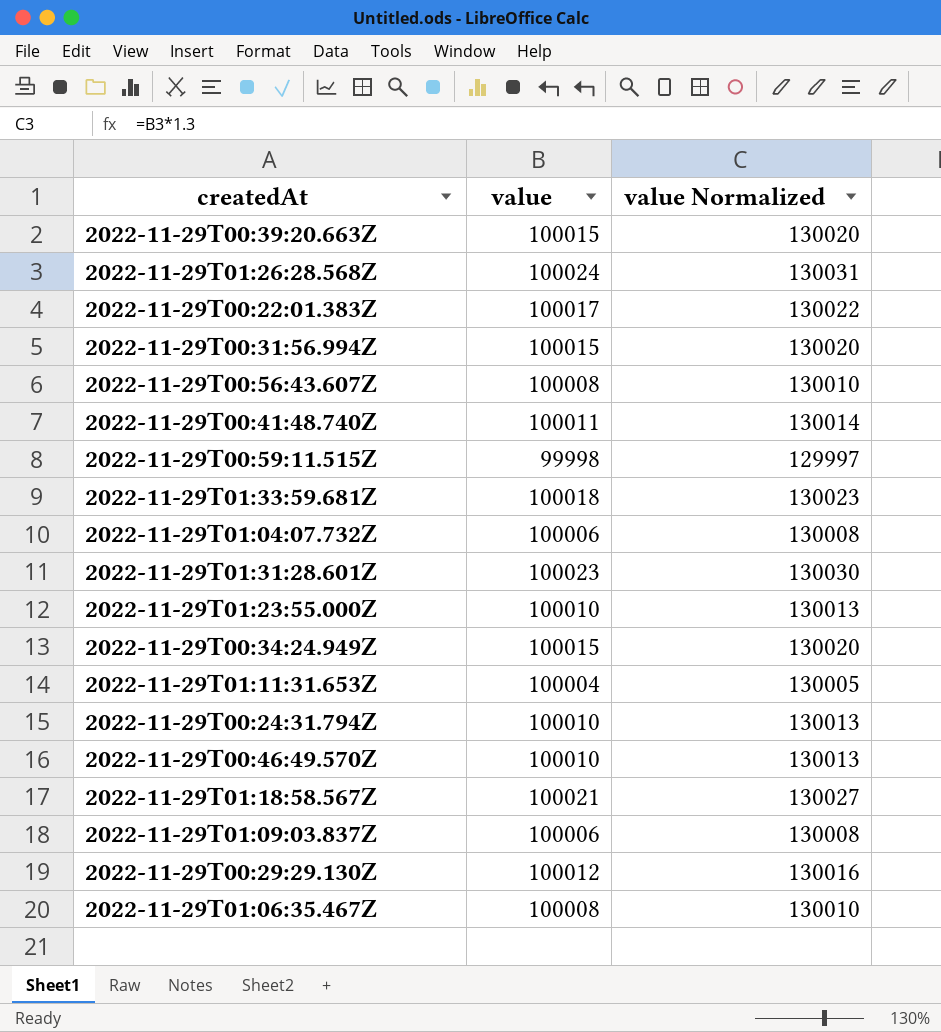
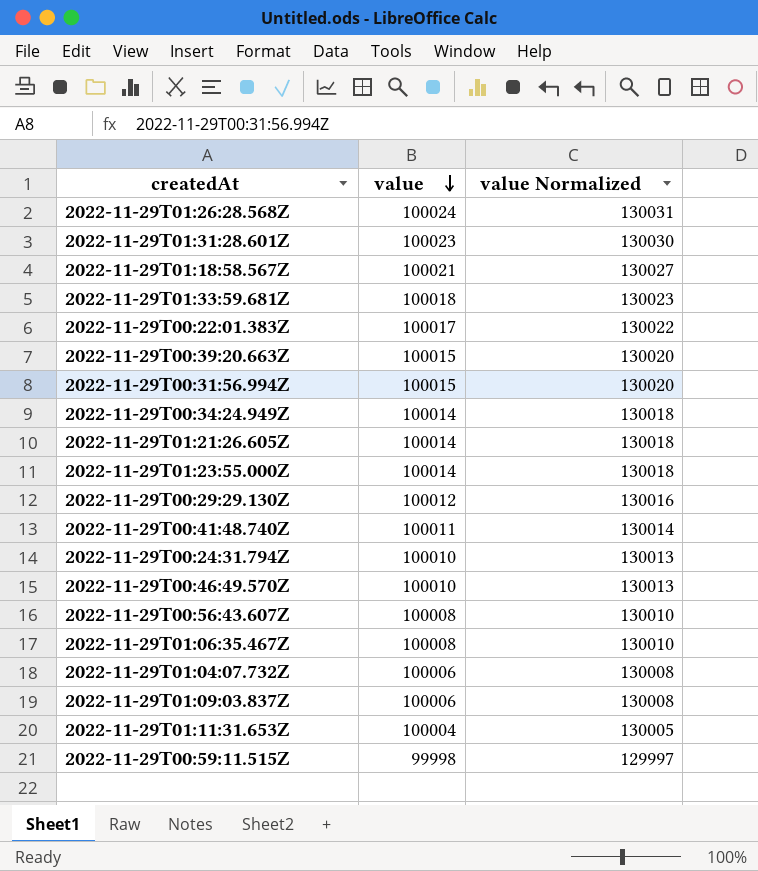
row order: none -> value descending
2022-11-29T00:34:24.949Z | value: 100015 -> 100014
2022-11-29T00:34:24.949Z | value Normalized: 130020 -> 130018
row 2022-11-29T01:21:26.605Z: none -> 100014 | 130018
2022-11-29T01:23:55.000Z | value: 100010 -> 100014
2022-11-29T01:23:55.000Z | value Normalized: 130013 -> 130018

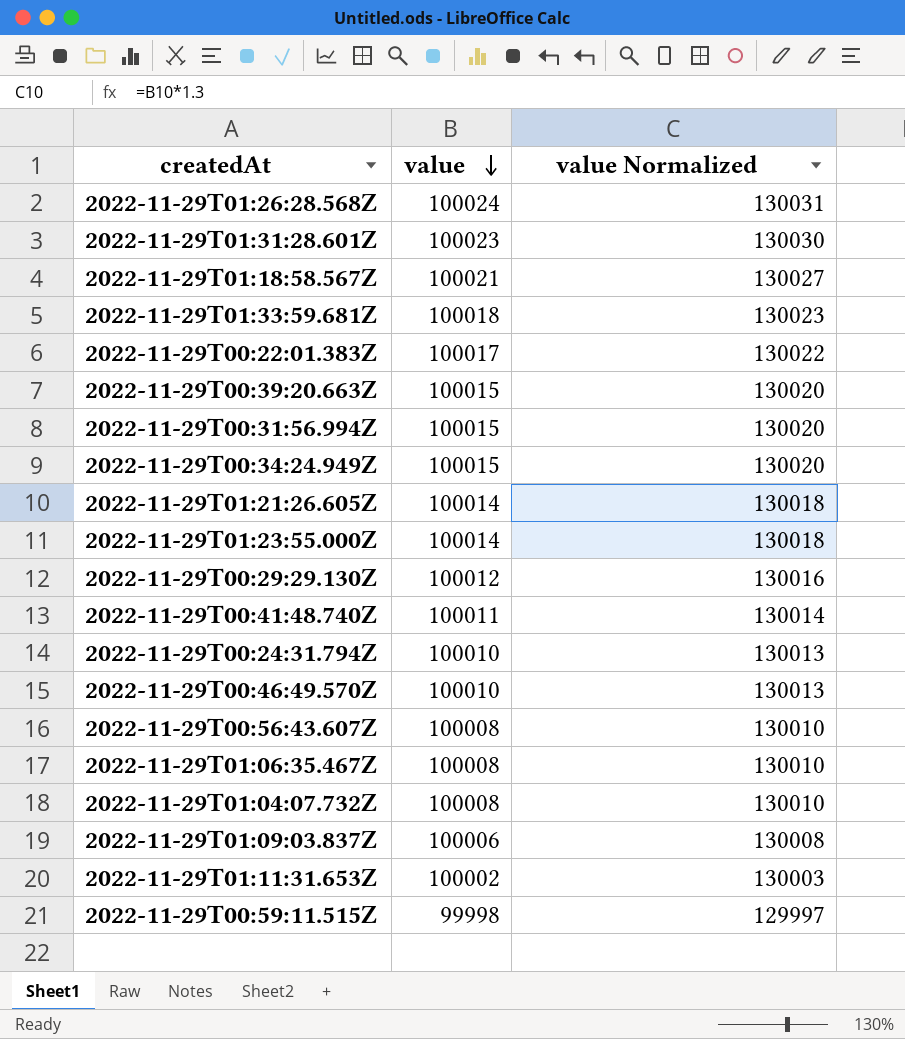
2022-11-29T00:34:24.949Z | value: 100014 -> 100015
2022-11-29T00:34:24.949Z | value Normalized: 130018 -> 130020
2022-11-29T01:04:07.732Z | value: 100006 -> 100008
2022-11-29T01:04:07.732Z | value Normalized: 130008 -> 130010
2022-11-29T01:11:31.653Z | value: 100004 -> 100002
2022-11-29T01:11:31.653Z | value Normalized: 130005 -> 130003

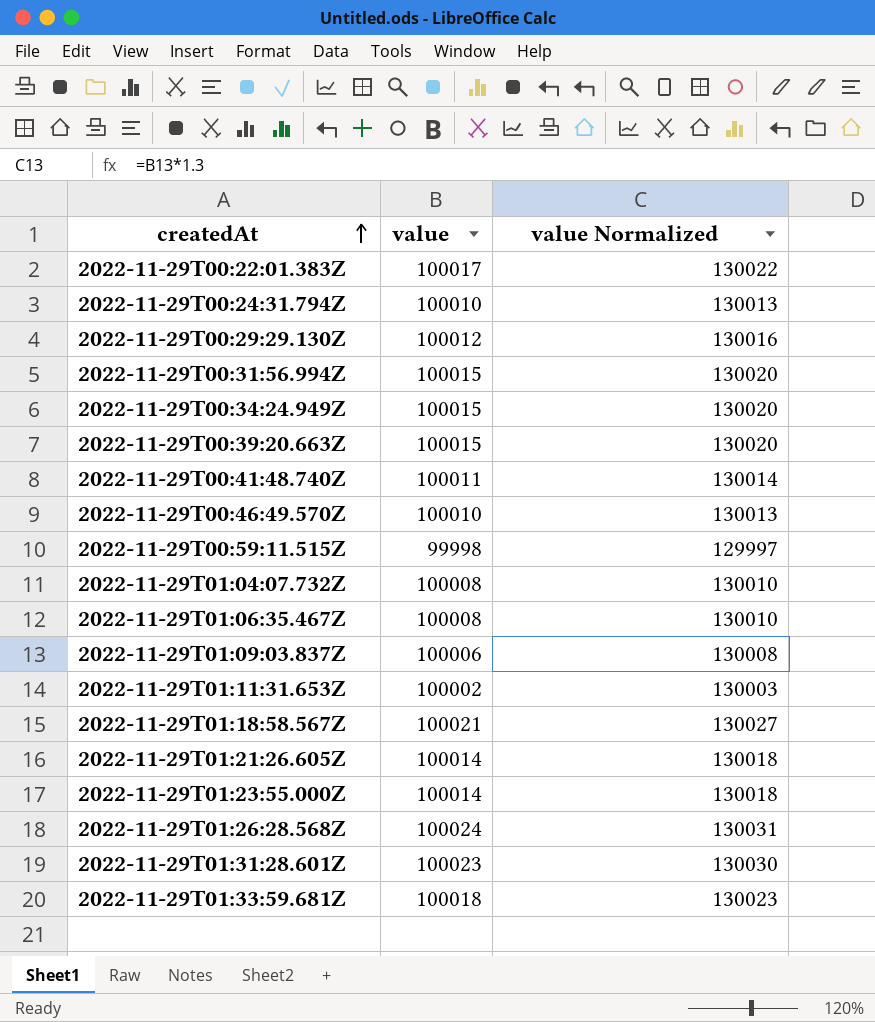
row order: value descending -> createdAt ascending
row 2022-11-29T00:56:43.607Z: 100008 | 130010 -> none

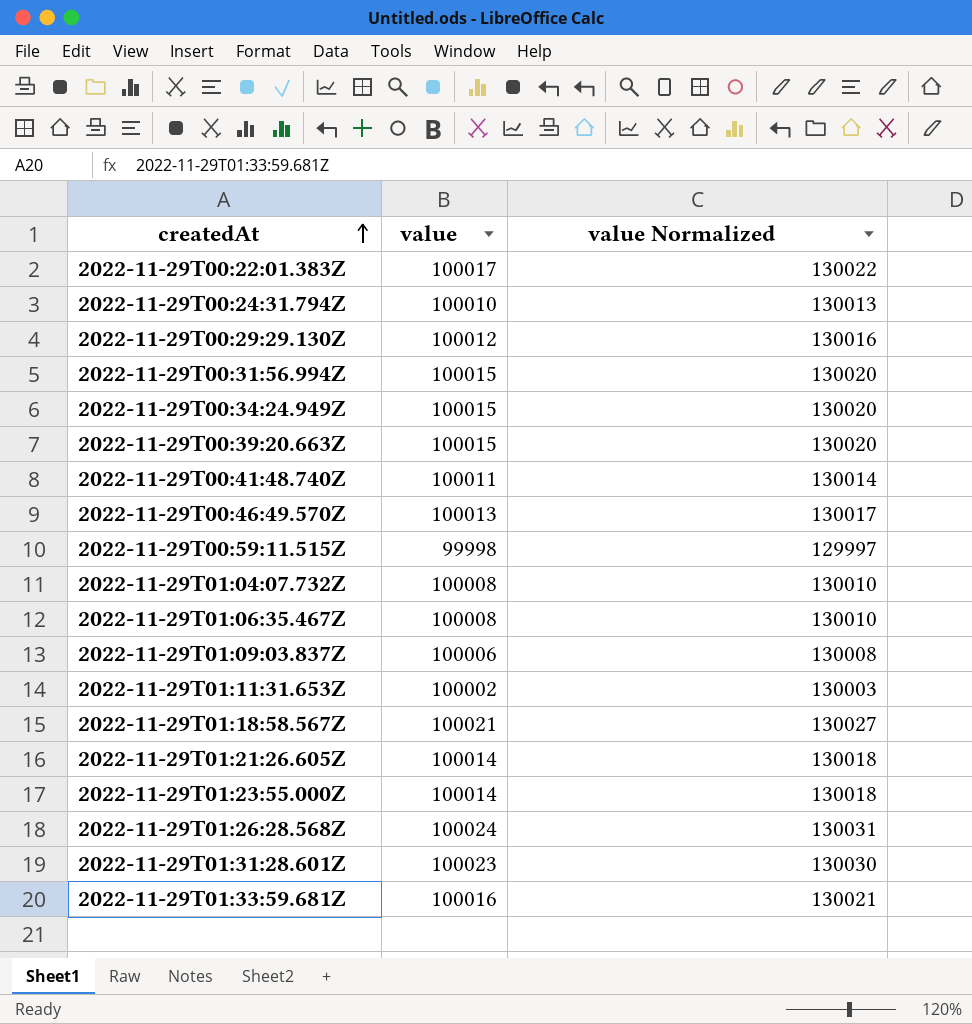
2022-11-29T00:46:49.570Z | value: 100010 -> 100013
2022-11-29T00:46:49.570Z | value Normalized: 130013 -> 130017
2022-11-29T01:33:59.681Z | value: 100018 -> 100016
2022-11-29T01:33:59.681Z | value Normalized: 130023 -> 130021

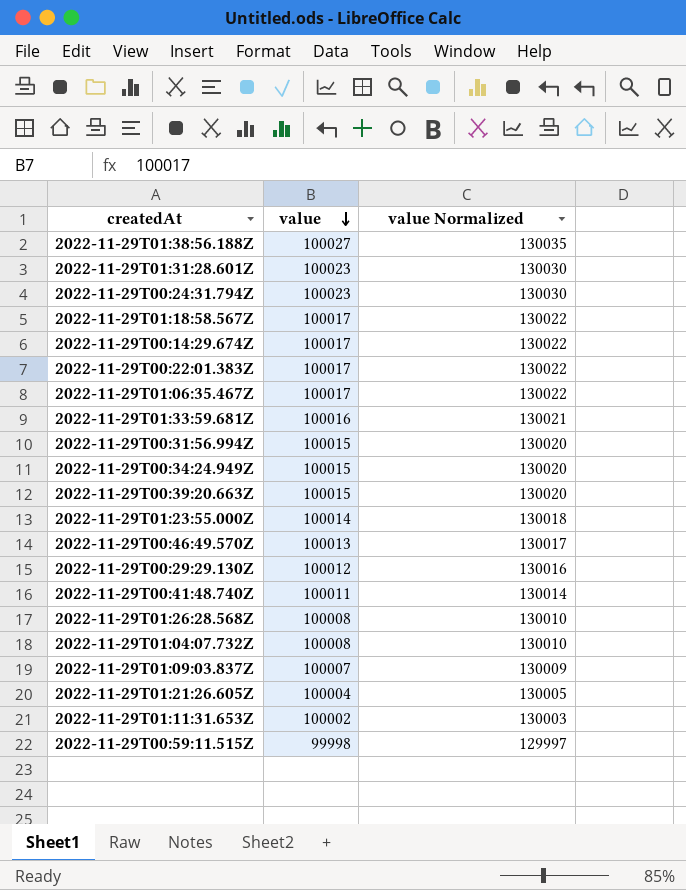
row order: createdAt ascending -> value descending
row 2022-11-29T01:38:56.188Z: none -> 100027 | 130035
2022-11-29T00:24:31.794Z | value: 100010 -> 100023
2022-11-29T00:24:31.794Z | value Normalized: 130013 -> 130030
2022-11-29T01:18:58.567Z | value: 100021 -> 100017
2022-11-29T01:18:58.567Z | value Normalized: 130027 -> 130022
row 2022-11-29T00:14:29.674Z: none -> 100017 | 130022
2022-11-29T01:06:35.467Z | value: 100008 -> 100017
2022-11-29T01:06:35.467Z | value Normalized: 130010 -> 130022
2022-11-29T01:26:28.568Z | value: 100024 -> 100008
2022-11-29T01:26:28.568Z | value Normalized: 130031 -> 130010
2022-11-29T01:09:03.837Z | value: 100006 -> 100007
2022-11-29T01:09:03.837Z | value Normalized: 130008 -> 130009
2022-11-29T01:21:26.605Z | value: 100014 -> 100004
2022-11-29T01:21:26.605Z | value Normalized: 130018 -> 130005

